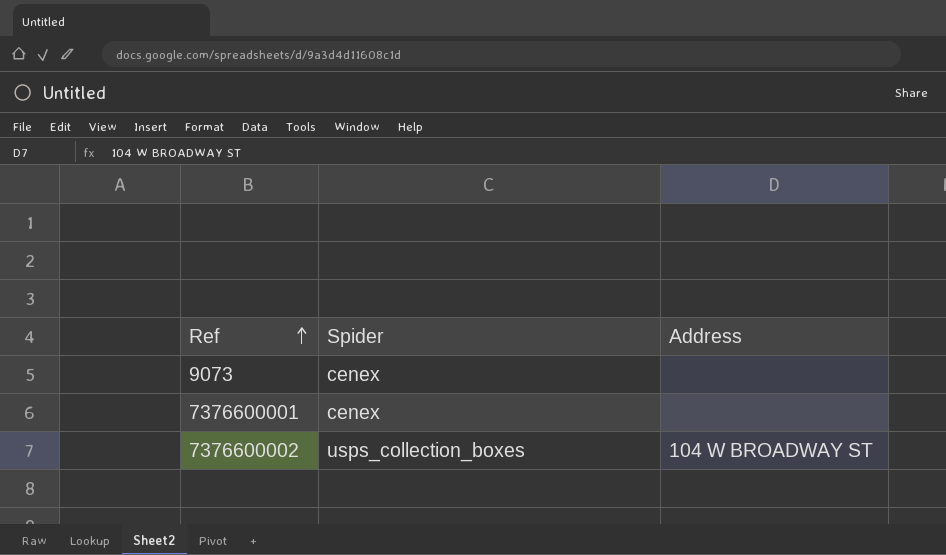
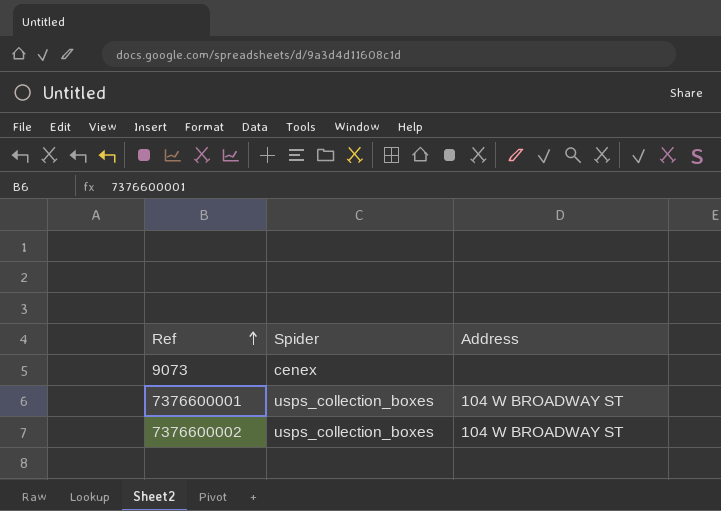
7376600001 | Spider: cenex -> usps_collection_boxes
7376600001 | Address: none -> 104 W BROADWAY ST

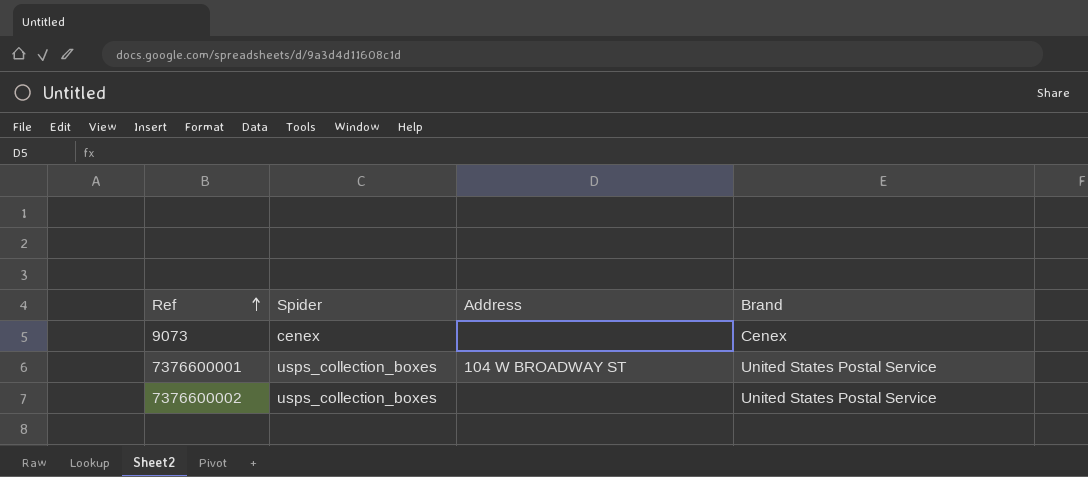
column Brand | position: none -> 4
7376600002 | Address: 104 W BROADWAY ST -> none

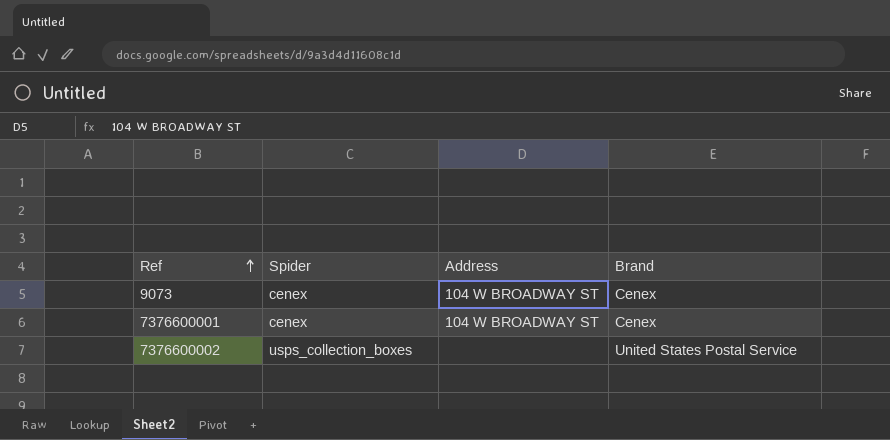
9073 | Address: none -> 104 W BROADWAY ST
7376600001 | Spider: usps_collection_boxes -> cenex
7376600001 | Brand: United States Postal Service -> Cenex

